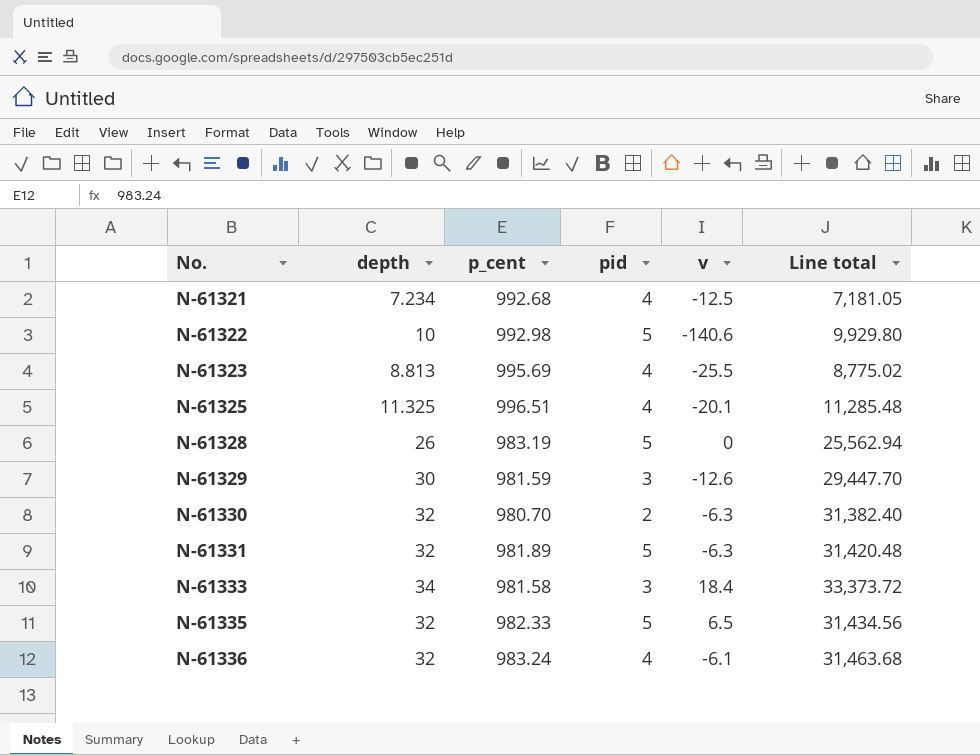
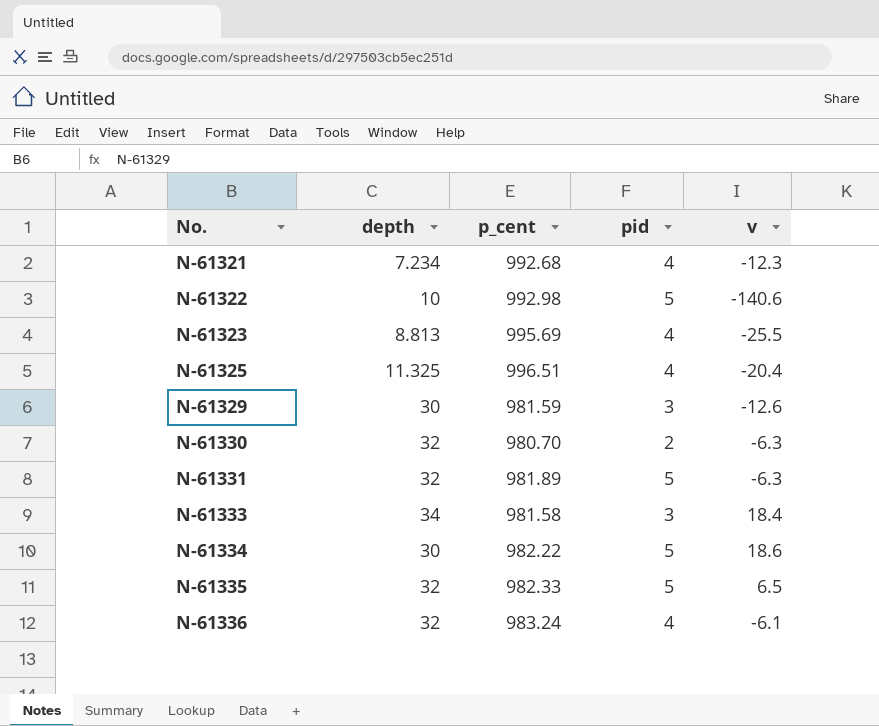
column Line total | formula: [depth] * [p_cent] -> none
row N-61328: 26 | 983.19 | 5 | 0 | 25,562.94 -> none
N-61321 | v: -12.5 -> -12.3
N-61325 | v: -20.1 -> -20.4
row N-61334: none -> 30 | 982.22 | 5 | 18.6

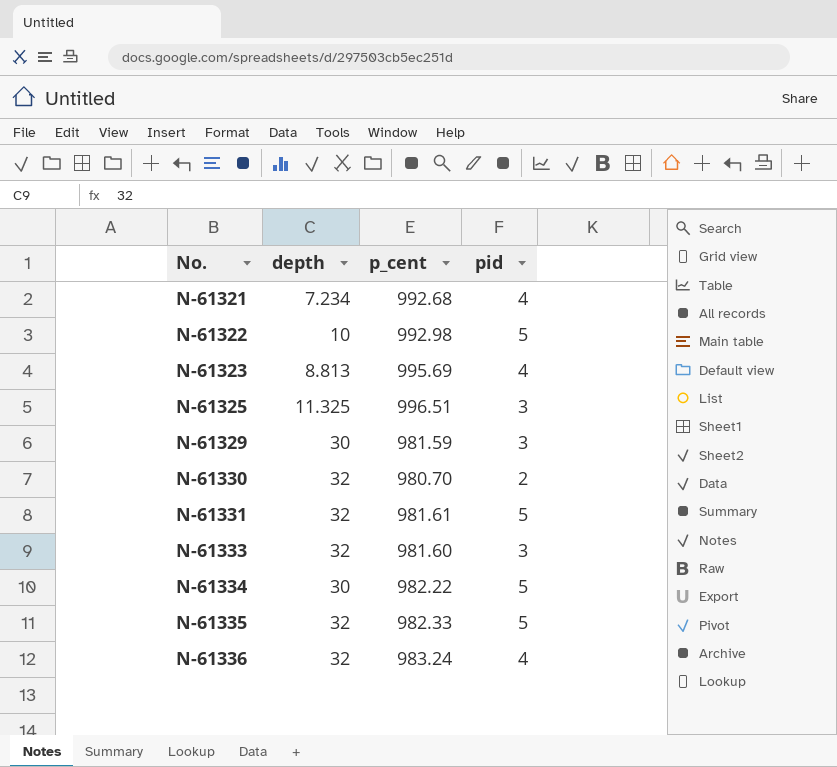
column v | position: 5 -> none
N-61325 | pid: 4 -> 3
N-61331 | p_cent: 981.89 -> 981.61
N-61333 | depth: 34 -> 32
N-61333 | p_cent: 981.58 -> 981.60

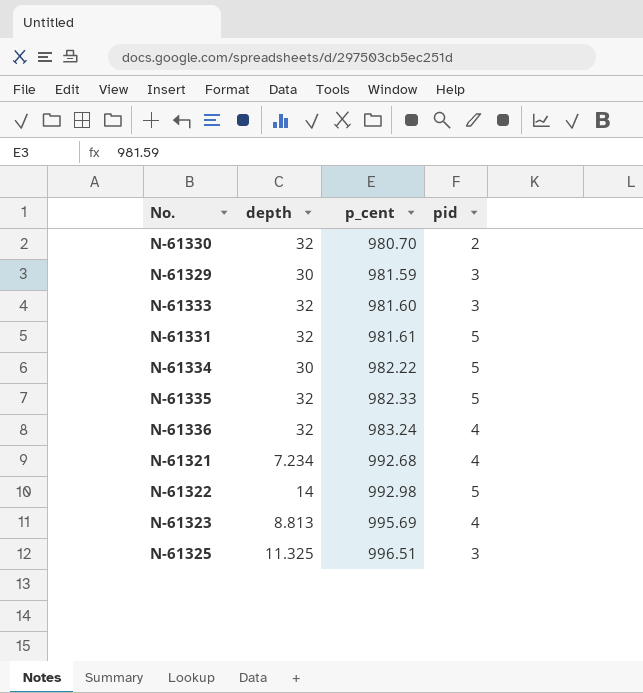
row order: No. ascending -> p_cent ascending
N-61322 | depth: 10 -> 14

